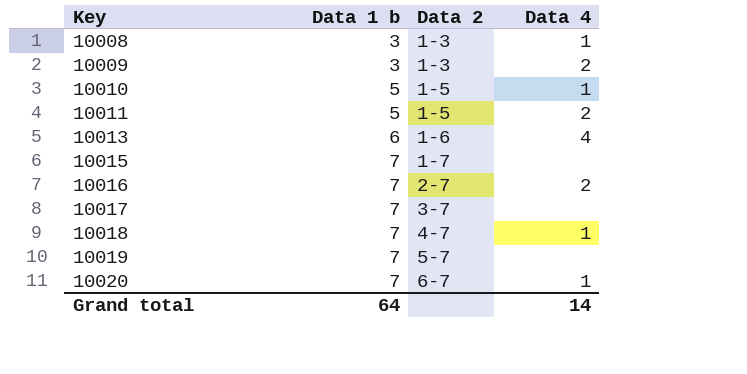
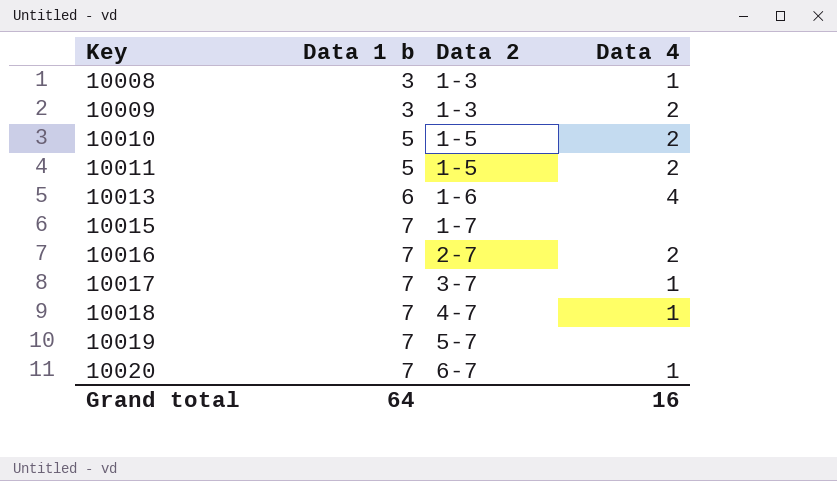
10010 | Data 4: 1 -> 2
10017 | Data 4: none -> 1
Grand total | Data 4: 14 -> 16

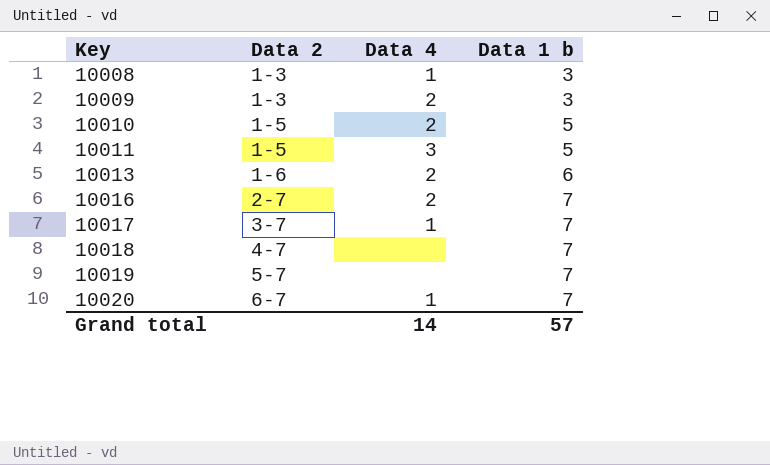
column Data 1 b | position: 2 -> 4
row 10015: 7 | 1-7 | none -> none
10011 | Data 4: 2 -> 3
10013 | Data 4: 4 -> 2
10018 | Data 4: 1 -> none
Grand total | Data 4: 16 -> 14
Grand total | Data 1 b: 64 -> 57

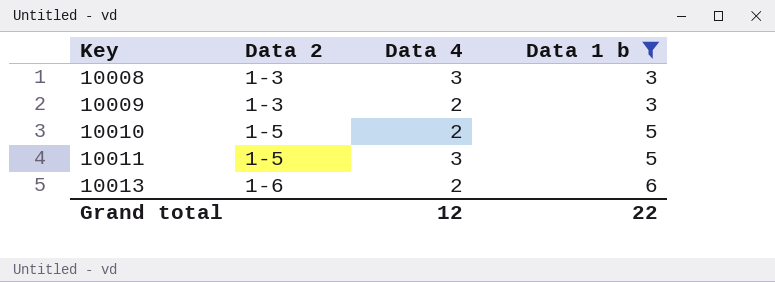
filter: none -> Data 1 b != 7
10008 | Data 4: 1 -> 3
Grand total | Data 4: 14 -> 12
Grand total | Data 1 b: 57 -> 22

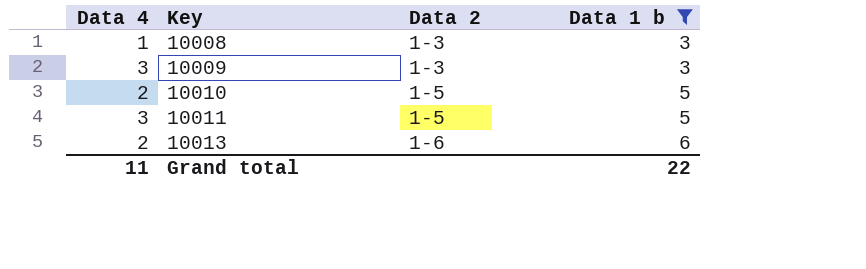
column Data 4 | position: 3 -> 1
10008 | Data 4: 3 -> 1
10009 | Data 4: 2 -> 3
Grand total | Data 4: 12 -> 11

